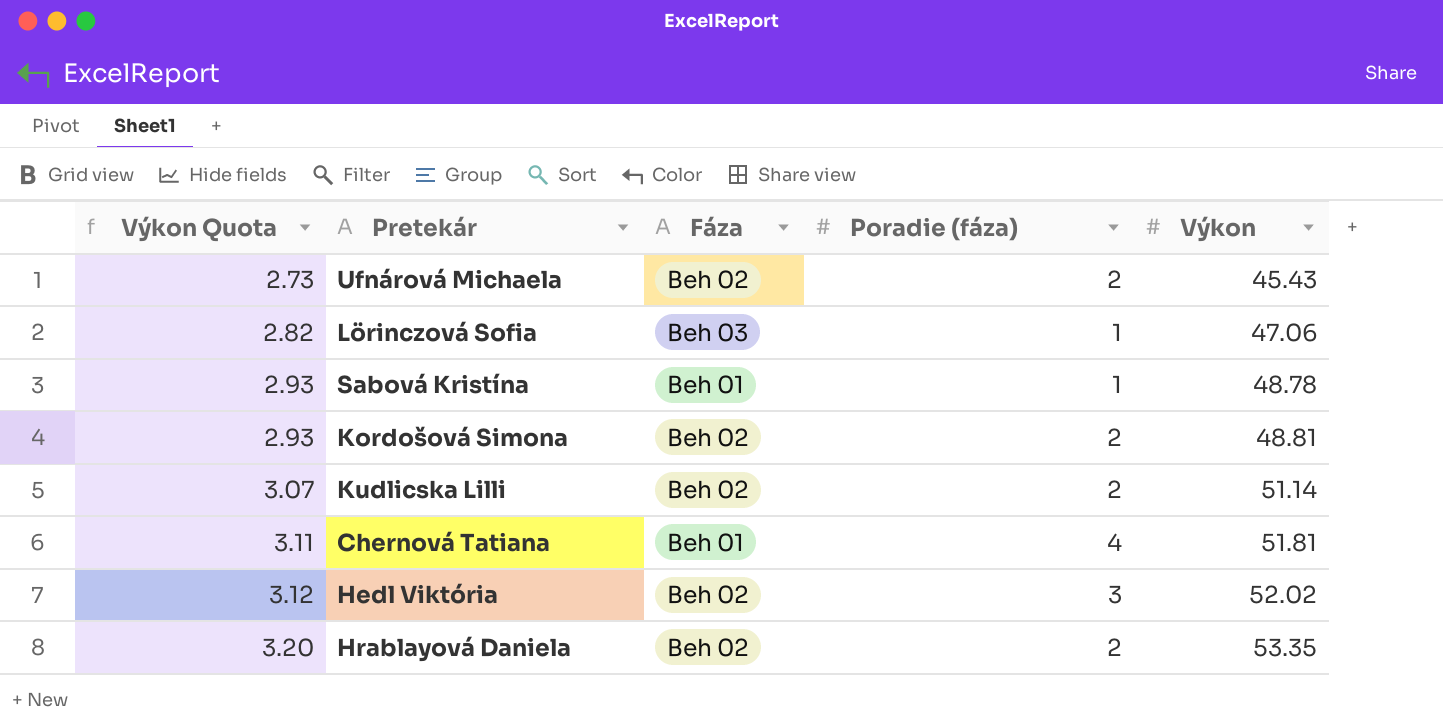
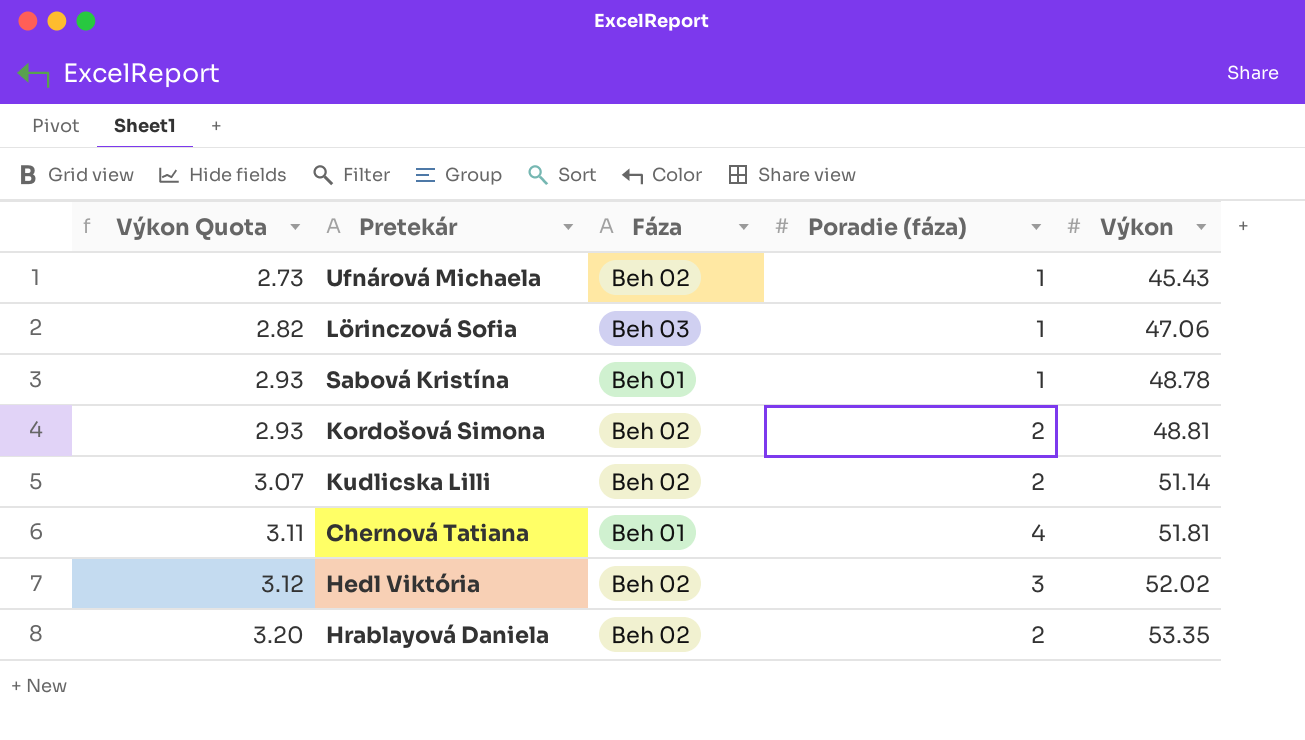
Ufnárová Michaela | Poradie (fáza): 2 -> 1

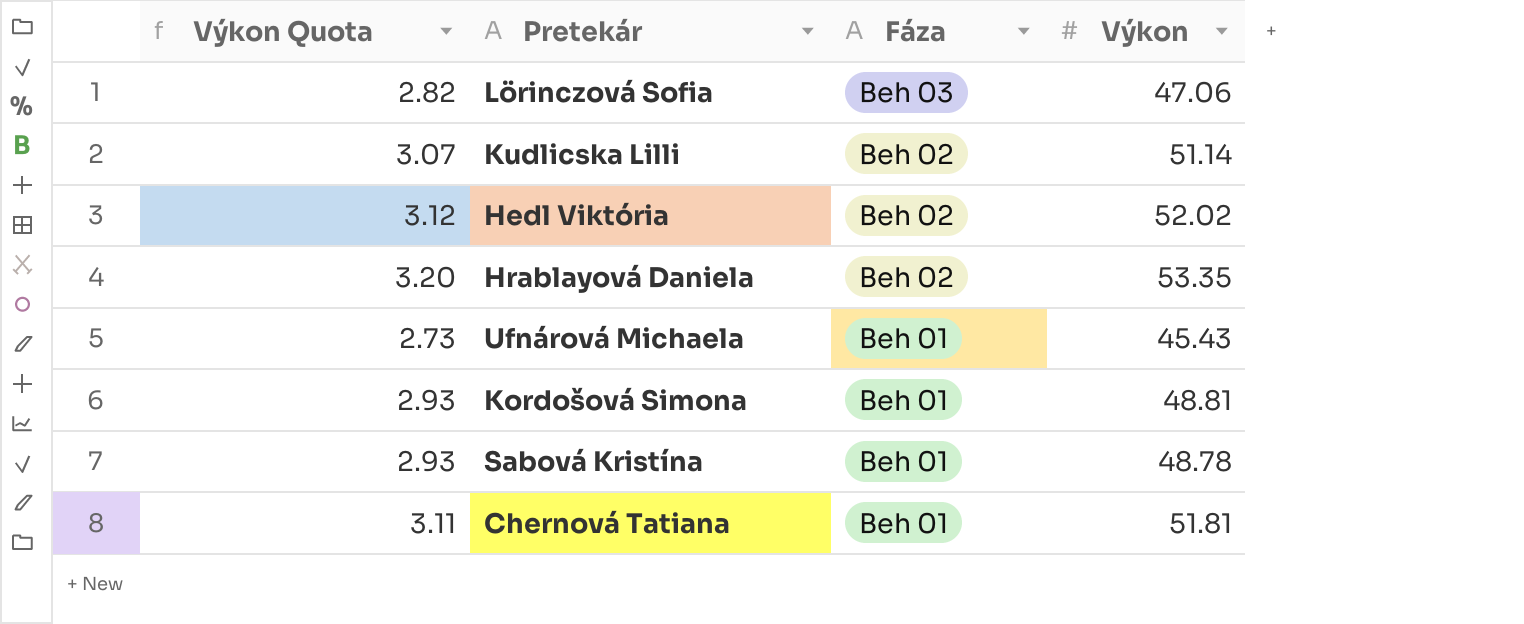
row order: Výkon Quota ascending -> Fáza descending
column Poradie (fáza) | position: 4 -> none
Ufnárová Michaela | Fáza: Beh 02 -> Beh 01
Kordošová Simona | Fáza: Beh 02 -> Beh 01

